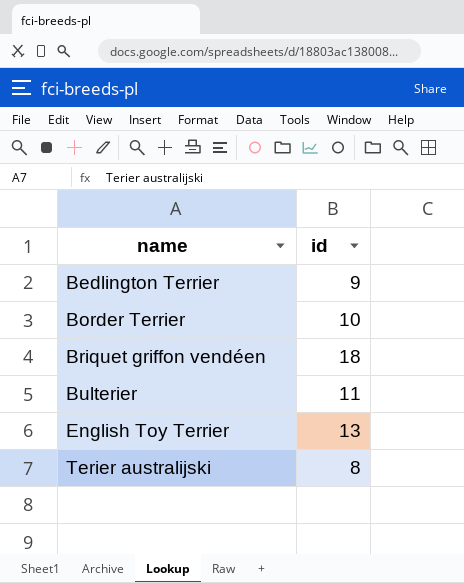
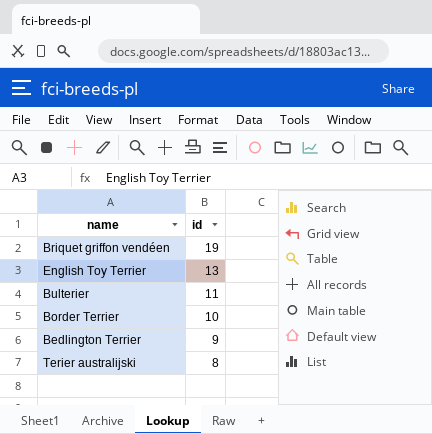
row order: name ascending -> id descending
Briquet griffon vendéen | id: 18 -> 19

